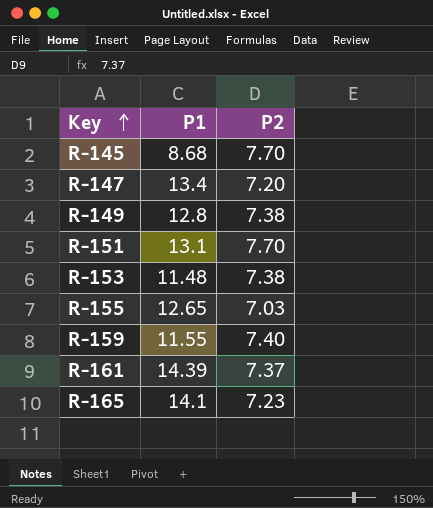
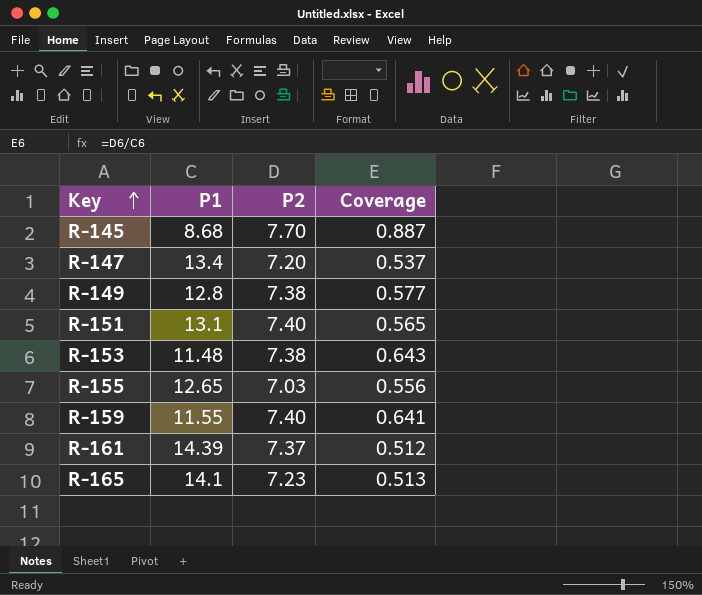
column Coverage | formula: none -> [P2] / [P1]
R-151 | P2: 7.70 -> 7.40

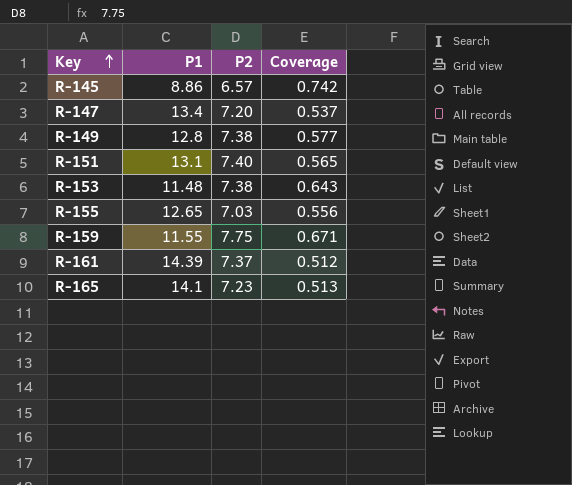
R-145 | P1: 8.68 -> 8.86
R-145 | P2: 7.70 -> 6.57
R-145 | Coverage: 0.887 -> 0.742
R-159 | P2: 7.40 -> 7.75
R-159 | Coverage: 0.641 -> 0.671

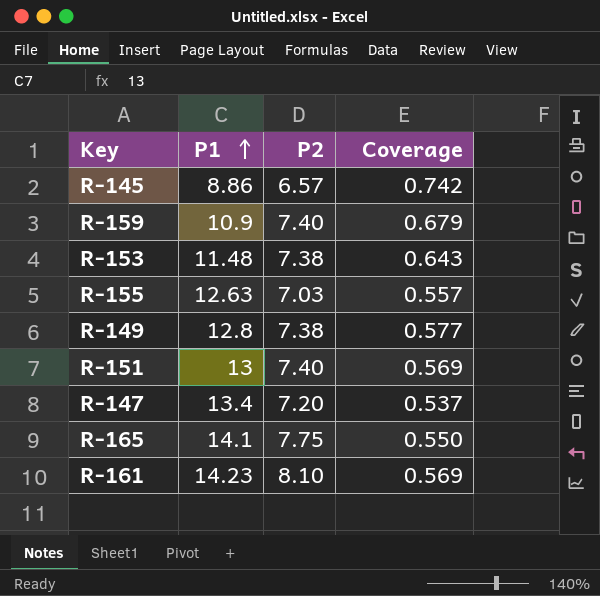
row order: Key ascending -> P1 ascending
R-159 | P1: 11.55 -> 10.9
R-159 | P2: 7.75 -> 7.40
R-159 | Coverage: 0.671 -> 0.679
R-155 | P1: 12.65 -> 12.63
R-155 | Coverage: 0.556 -> 0.557
R-151 | P1: 13.1 -> 13
R-151 | Coverage: 0.565 -> 0.569
R-165 | P2: 7.23 -> 7.75
R-165 | Coverage: 0.513 -> 0.550
R-161 | P1: 14.39 -> 14.23
R-161 | P2: 7.37 -> 8.10
R-161 | Coverage: 0.512 -> 0.569

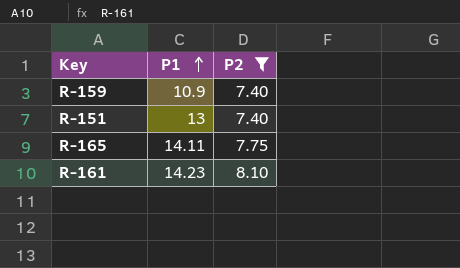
filter: none -> P2 >= 7.40
column Coverage | formula: [P2] / [P1] -> none
R-165 | P1: 14.1 -> 14.11

